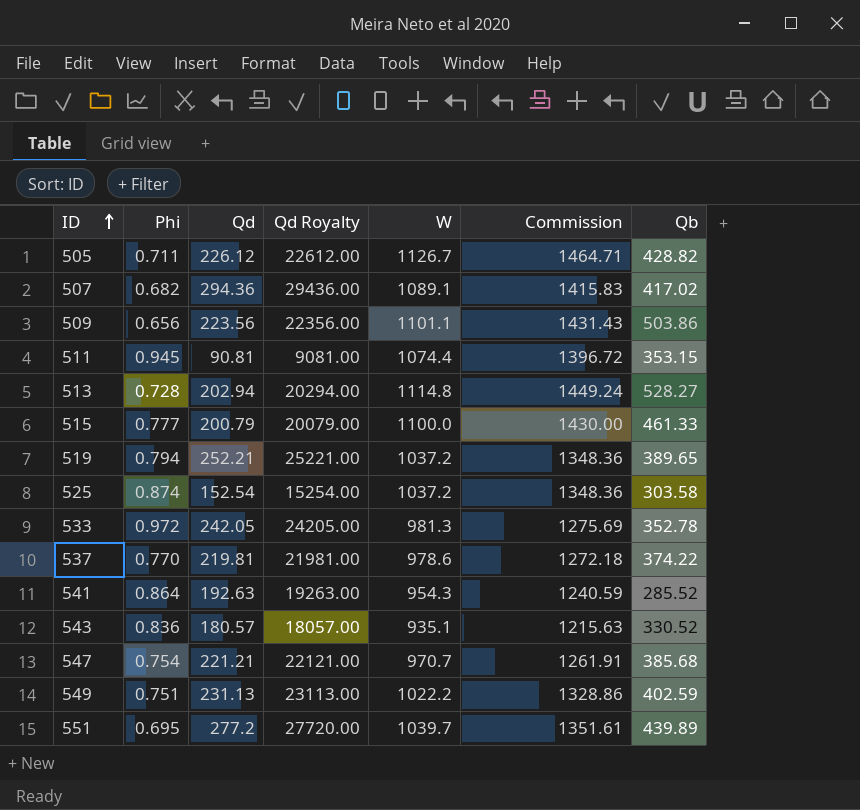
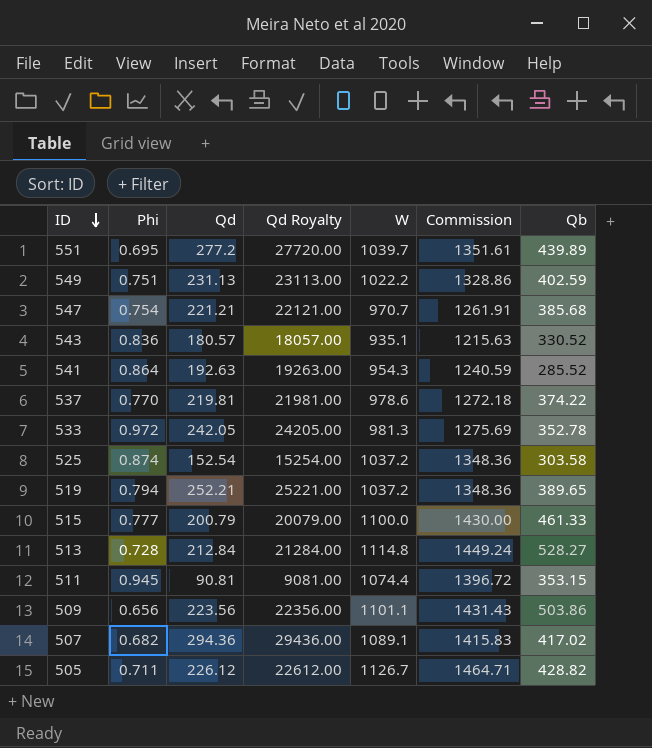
row order: ID ascending -> ID descending
513 | Qd: 202.94 -> 212.84
513 | Qd Royalty: 20294.00 -> 21284.00

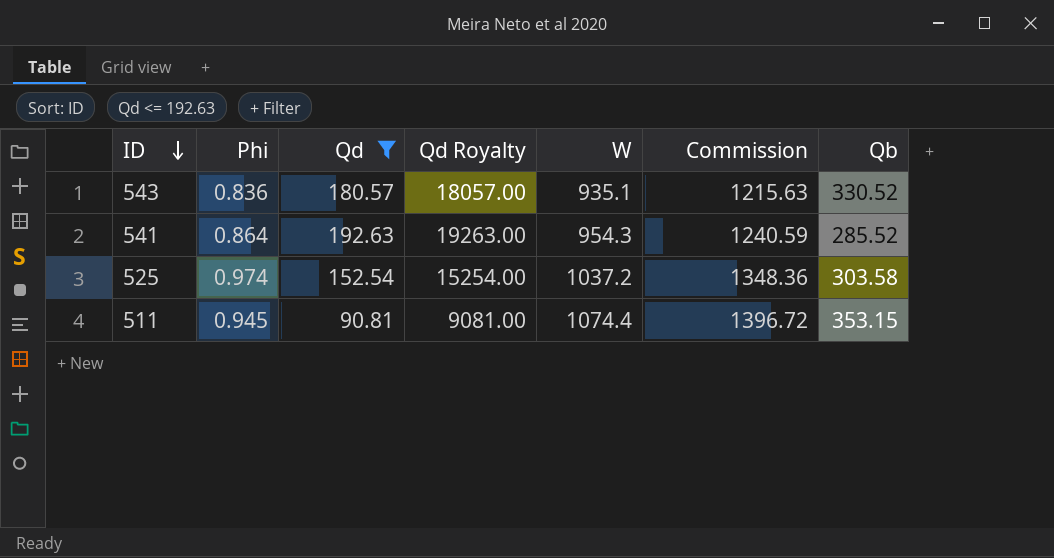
filter: none -> Qd <= 192.63
525 | Phi: 0.874 -> 0.974

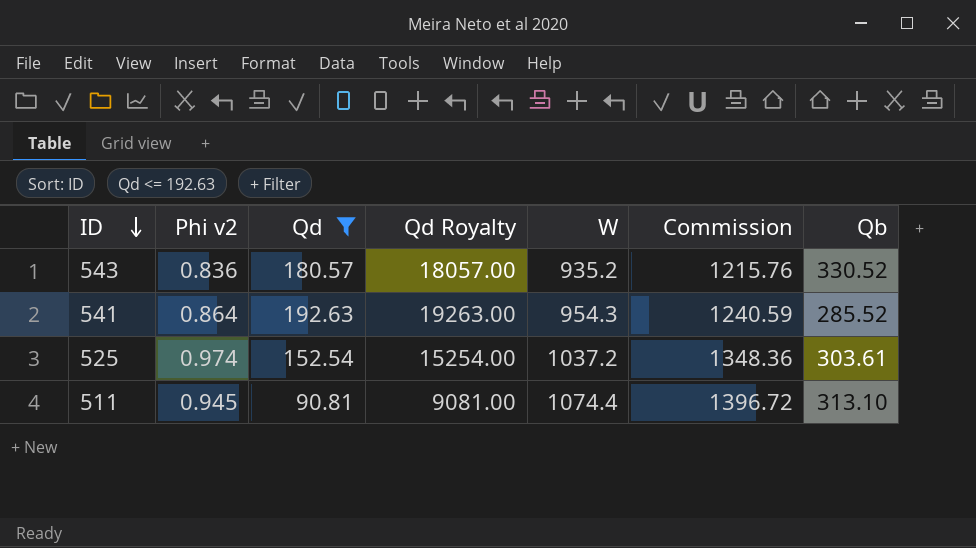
column name: Phi -> Phi v2
543 | W: 935.1 -> 935.2
543 | Commission: 1215.63 -> 1215.76
525 | Qb: 303.58 -> 303.61
511 | Qb: 353.15 -> 313.10

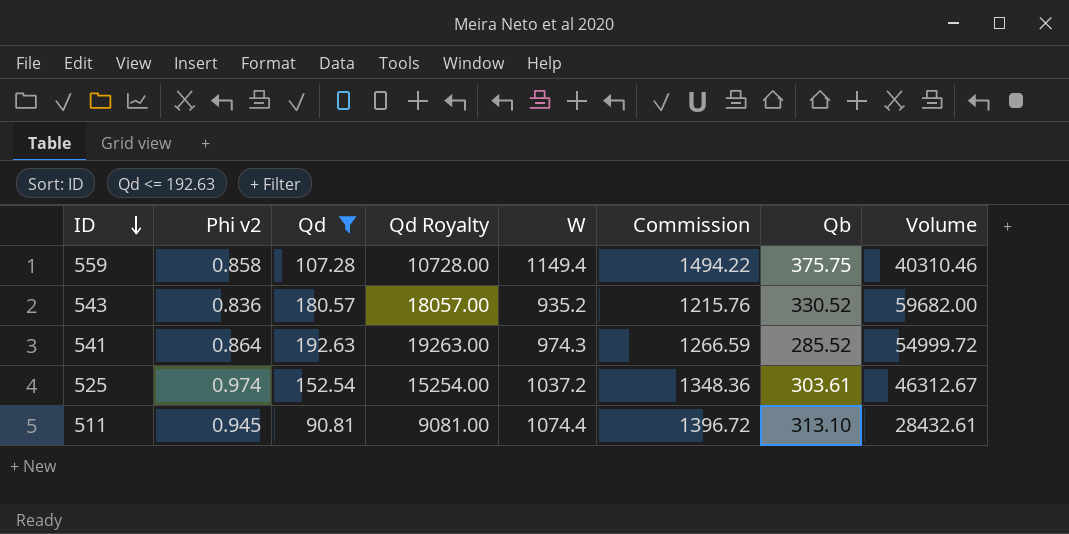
column Volume | formula: none -> [Qd] * [Qb]
row 559: none -> 0.858 | 107.28 | 10728.00 | 1149.4 | 1494.22 | 375.75 | 40310.46
541 | W: 954.3 -> 974.3
541 | Commission: 1240.59 -> 1266.59

